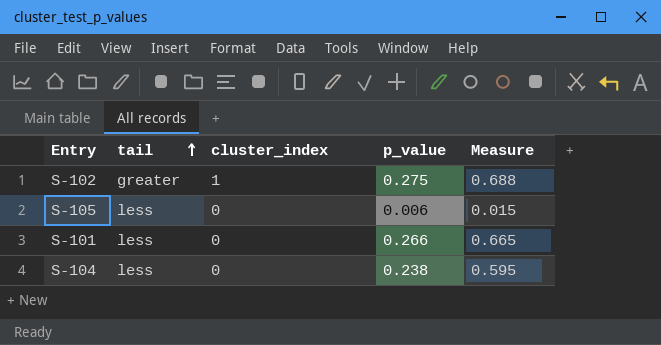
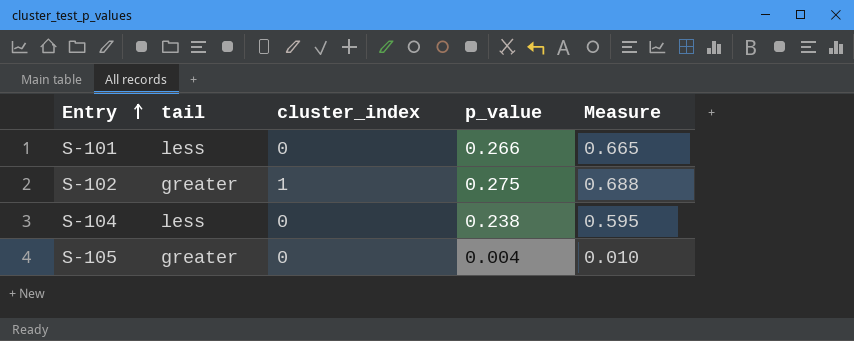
row order: tail ascending -> Entry ascending
S-105 | tail: less -> greater
S-105 | p_value: 0.006 -> 0.004
S-105 | Measure: 0.015 -> 0.010

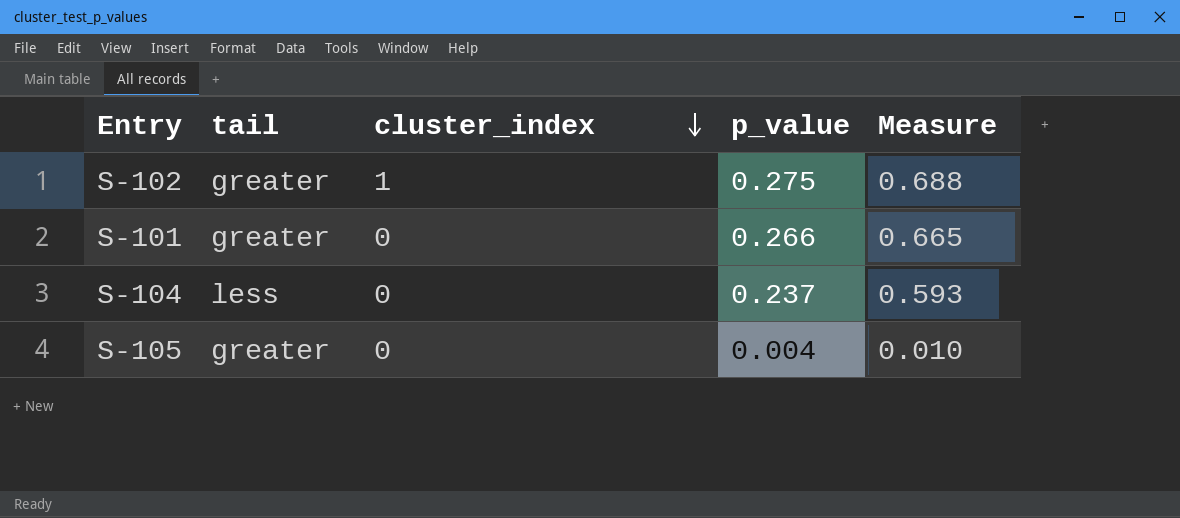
row order: Entry ascending -> cluster_index descending
S-101 | tail: less -> greater
S-104 | p_value: 0.238 -> 0.237
S-104 | Measure: 0.595 -> 0.593

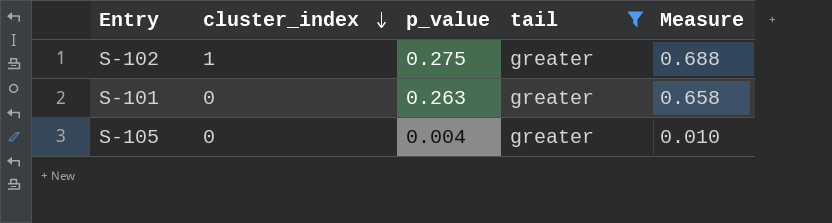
filter: none -> tail = greater
column tail | position: 2 -> 4
S-101 | p_value: 0.266 -> 0.263
S-101 | Measure: 0.665 -> 0.658

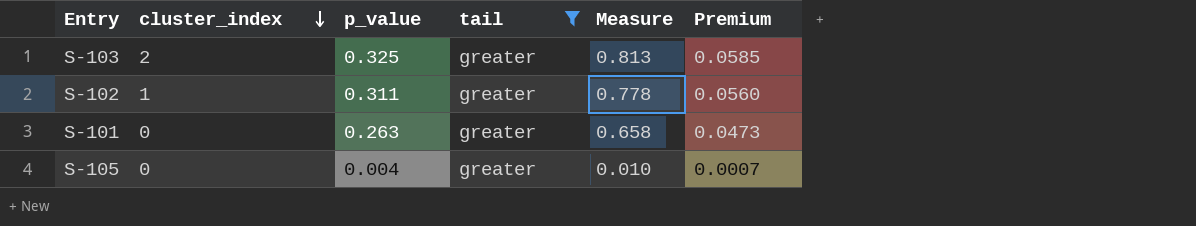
column Premium | formula: none -> [p_value] * 0.18
row S-103: none -> 2 | 0.325 | greater | 0.813 | 0.0585
S-102 | p_value: 0.275 -> 0.311
S-102 | Measure: 0.688 -> 0.778

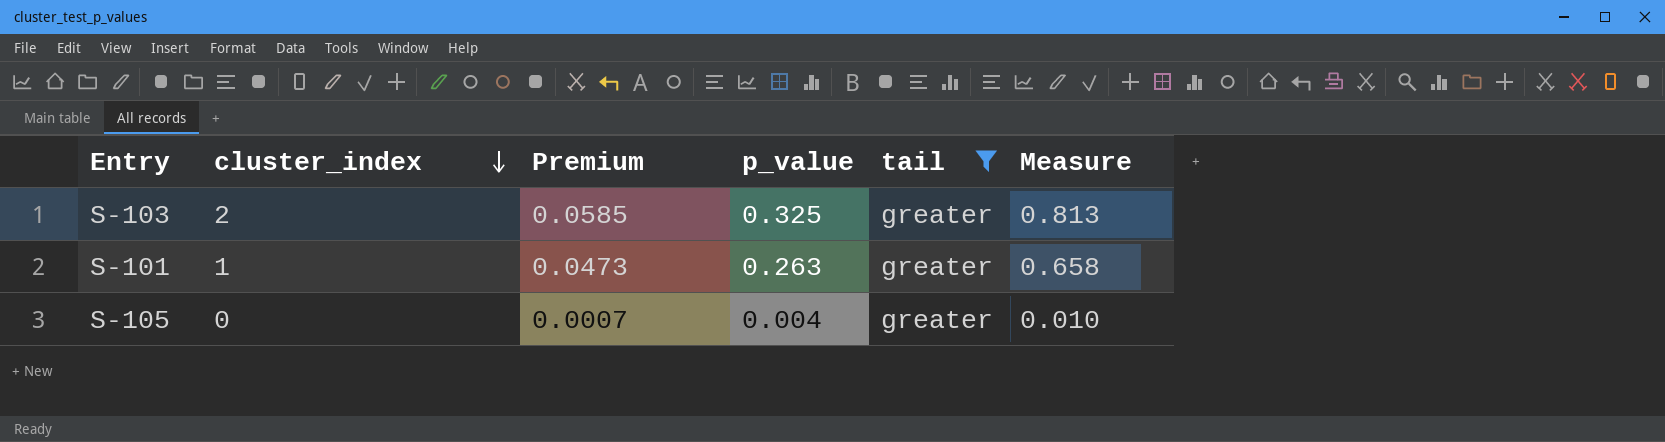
column Premium | position: 6 -> 3
row S-102: 1 | 0.311 | greater | 0.778 | 0.0560 -> none
S-101 | cluster_index: 0 -> 1

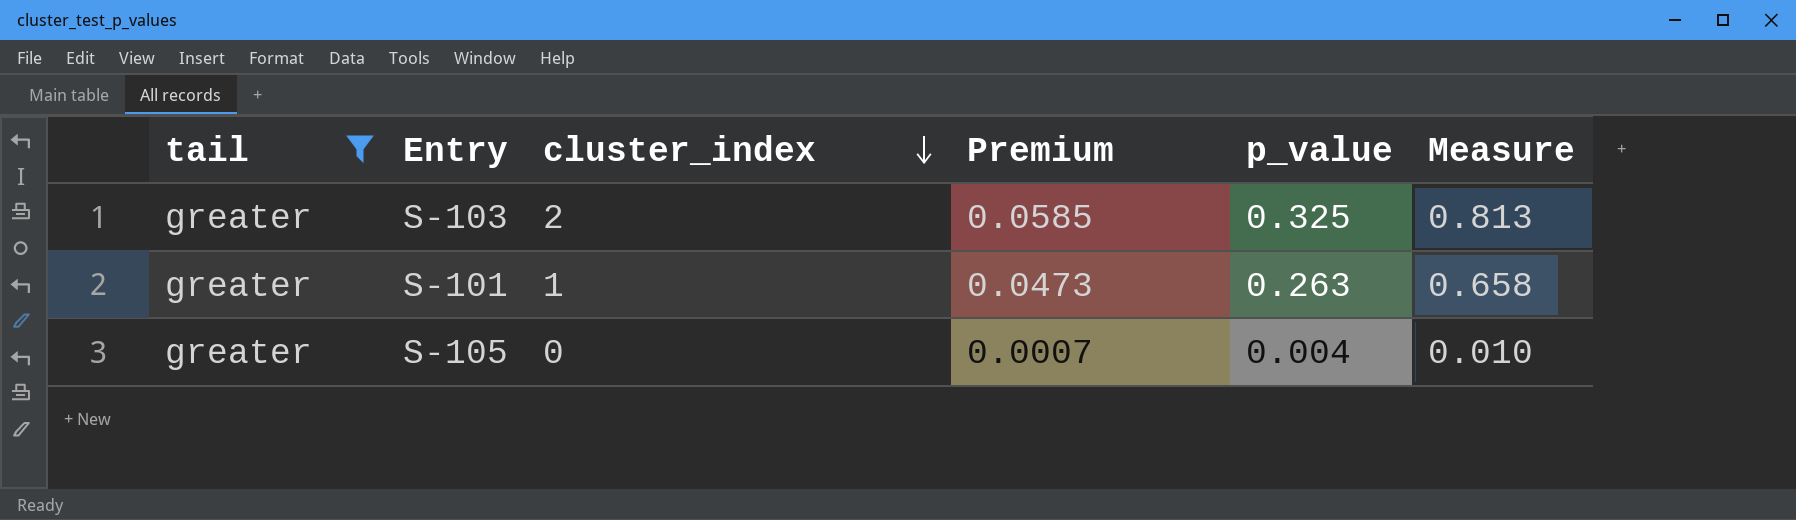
column tail | position: 5 -> 1

